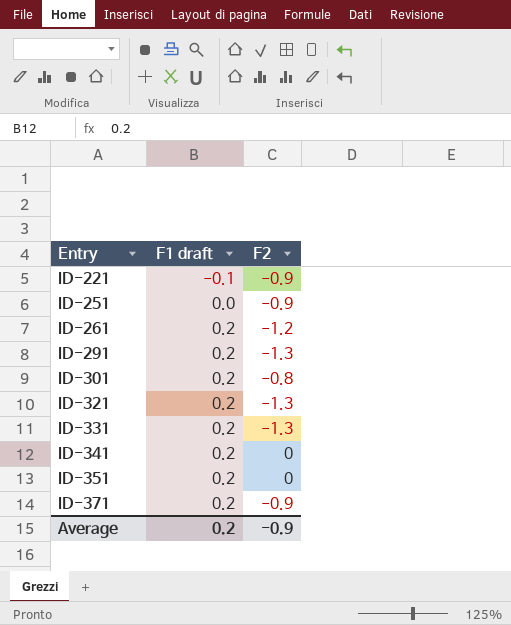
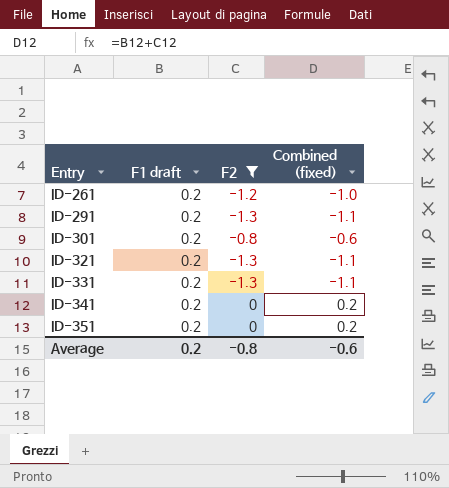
filter: none -> F2 != -0.9
column Combined (fixed) | formula: none -> [F1 draft] + [F2]
Average | F2: -0.9 -> -0.8

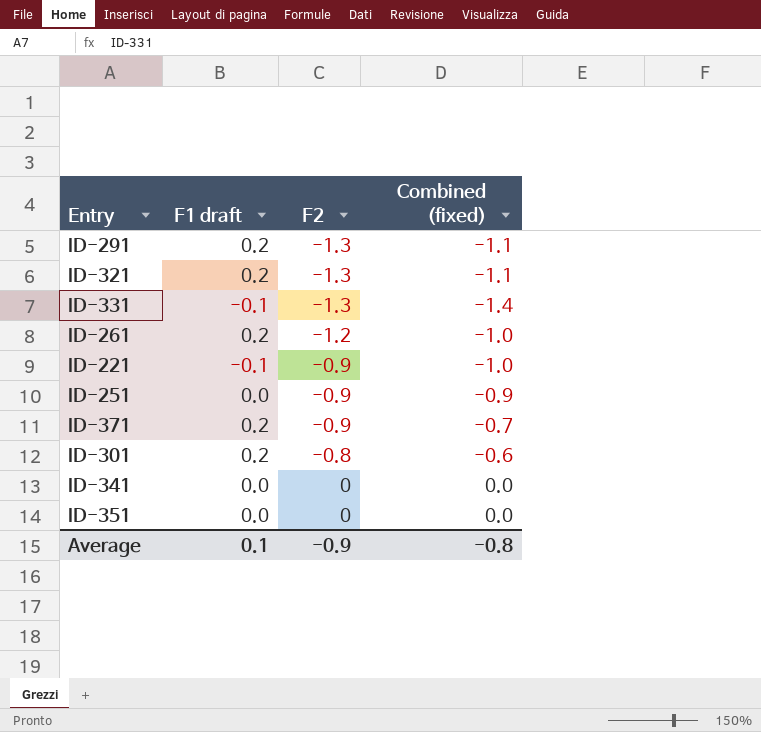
filter: F2 != -0.9 -> none
row order: Entry ascending -> F2 ascending
ID-331 | F1 draft: 0.2 -> -0.1
ID-331 | Combined (fixed): -1.1 -> -1.4
ID-341 | F1 draft: 0.2 -> 0.0
ID-341 | Combined (fixed): 0.2 -> 0.0
ID-351 | F1 draft: 0.2 -> 0.0
ID-351 | Combined (fixed): 0.2 -> 0.0
Average | F1 draft: 0.2 -> 0.1
Average | F2: -0.8 -> -0.9
Average | Combined (fixed): -0.6 -> -0.8

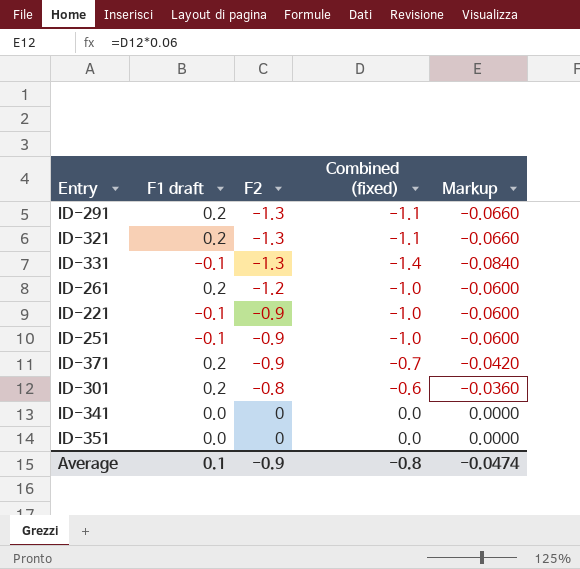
column Markup | formula: none -> [Combined (fixed)] * 0.06
ID-251 | F1 draft: 0.0 -> -0.1
ID-251 | Combined (fixed): -0.9 -> -1.0

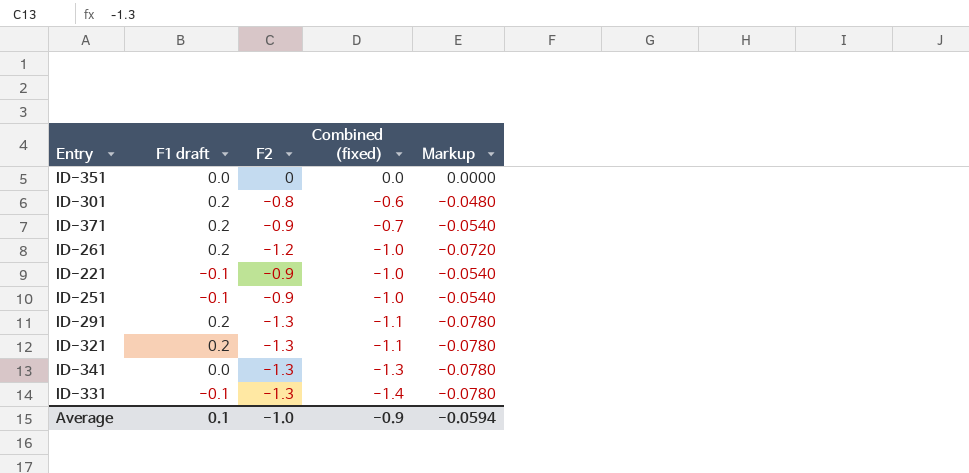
row order: F2 ascending -> Combined (fixed) descending
column Markup | formula: [Combined (fixed)] * 0.06 -> [F2] * 0.06
ID-341 | F2: 0 -> -1.3
ID-341 | Combined (fixed): 0.0 -> -1.3
Average | F2: -0.9 -> -1.0
Average | Combined (fixed): -0.8 -> -0.9
Average | Markup: -0.0474 -> -0.0594

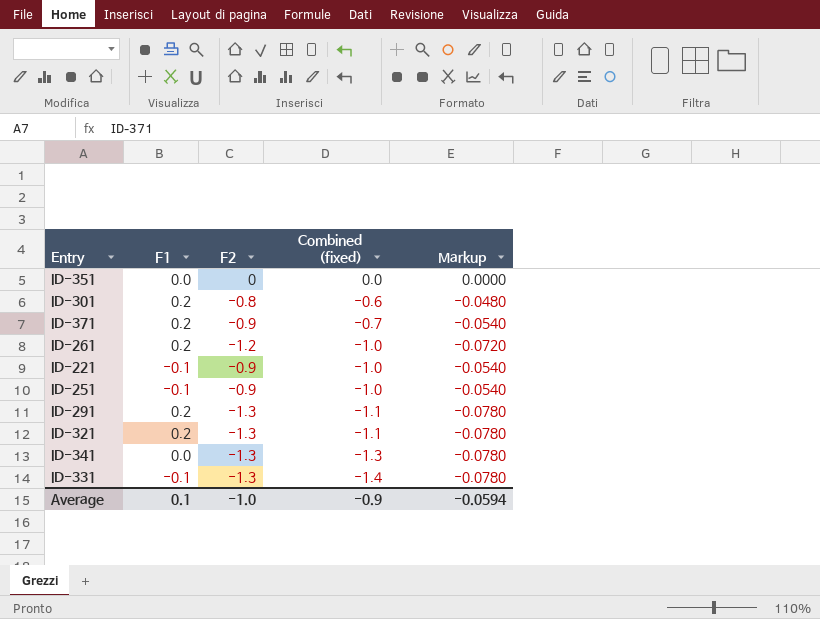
column name: F1 draft -> F1

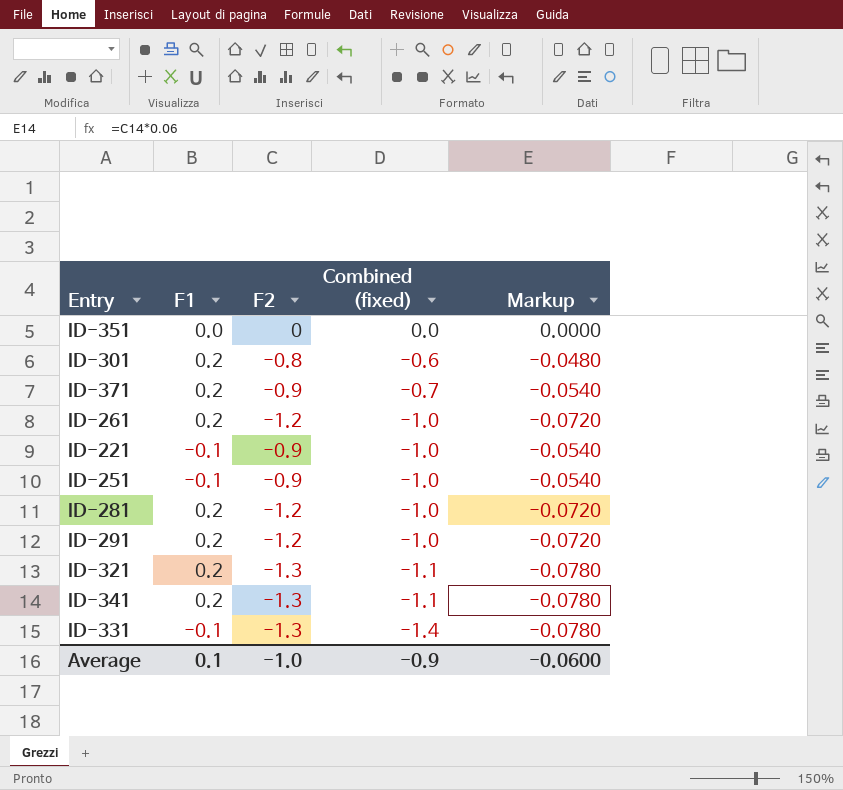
row ID-281: none -> 0.2 | -1.2 | -1.0 | -0.0720
ID-291 | F2: -1.3 -> -1.2
ID-291 | Combined (fixed): -1.1 -> -1.0
ID-291 | Markup: -0.0780 -> -0.0720
ID-341 | F1: 0.0 -> 0.2
ID-341 | Combined (fixed): -1.3 -> -1.1
Average | Markup: -0.0594 -> -0.0600

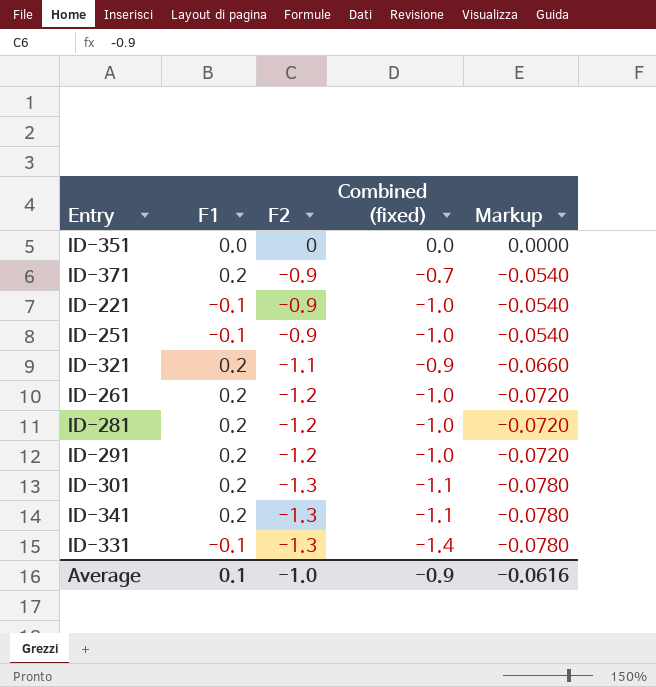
row order: Combined (fixed) descending -> F2 descending
ID-321 | F2: -1.3 -> -1.1
ID-321 | Combined (fixed): -1.1 -> -0.9
ID-321 | Markup: -0.0780 -> -0.0660
ID-301 | F2: -0.8 -> -1.3
ID-301 | Combined (fixed): -0.6 -> -1.1
ID-301 | Markup: -0.0480 -> -0.0780
Average | Markup: -0.0600 -> -0.0616

